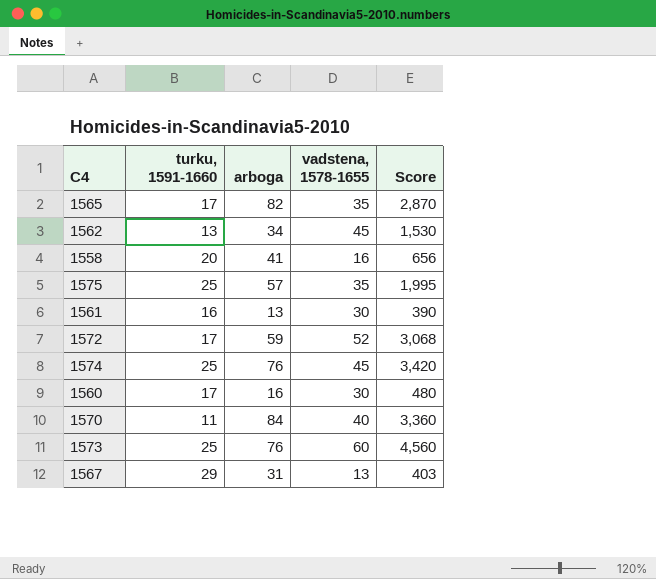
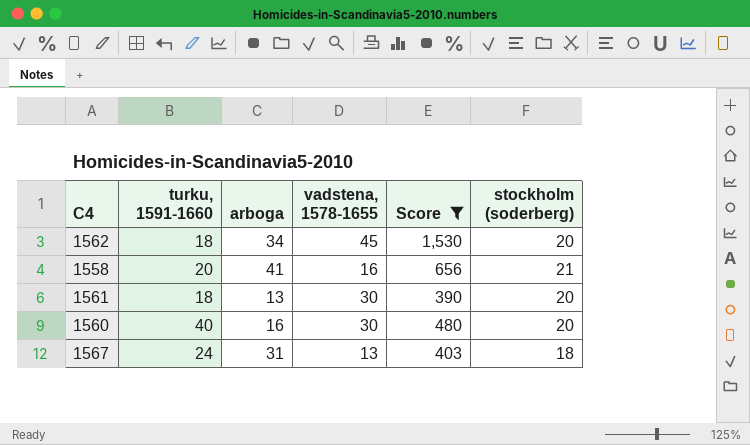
filter: none -> Score <= 1,530
column stockholm (soderberg) | position: none -> 6
1562 | turku, 1591-1660: 13 -> 18
1561 | turku, 1591-1660: 16 -> 18
1560 | turku, 1591-1660: 17 -> 40
1567 | turku, 1591-1660: 29 -> 24

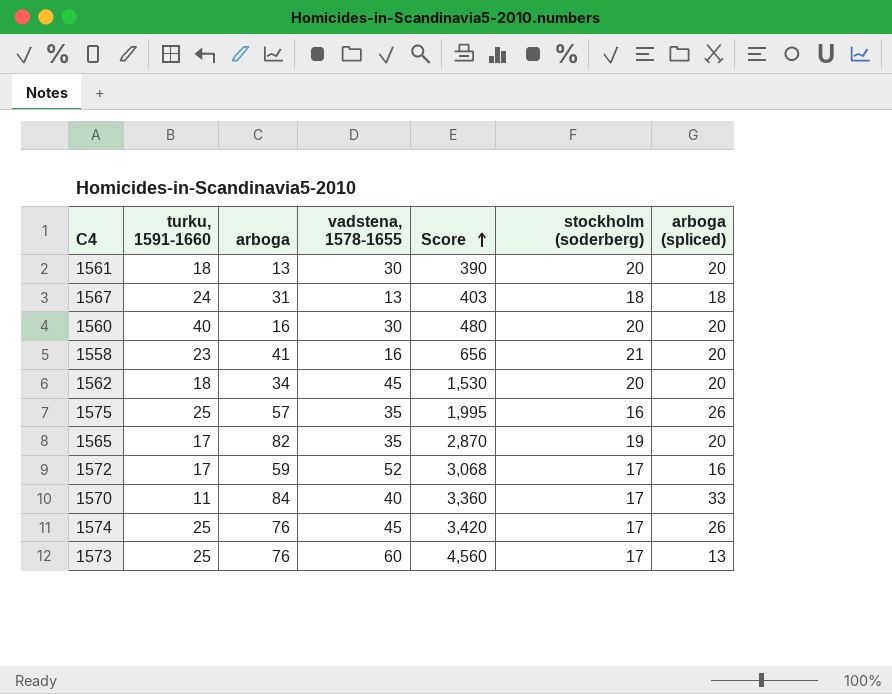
filter: Score <= 1,530 -> none
row order: none -> Score ascending
column arboga (spliced) | position: none -> 7
1558 | turku, 1591-1660: 20 -> 23

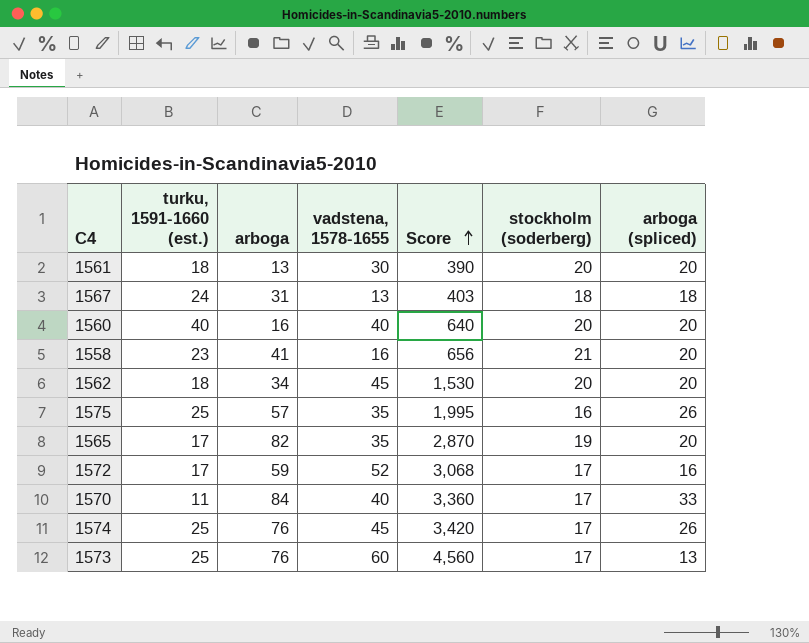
column name: turku, 1591-1660 -> turku, 1591-1660 (est.)
1560 | vadstena, 1578-1655: 30 -> 40
1560 | Score: 480 -> 640

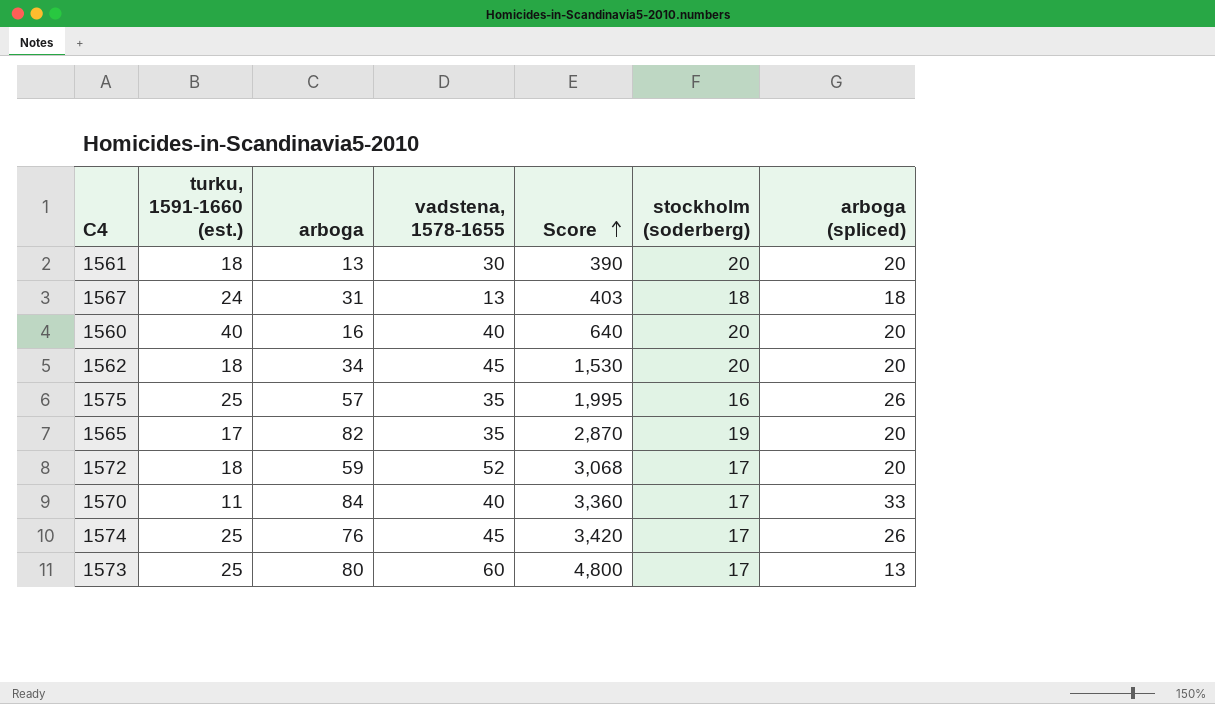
row 1558: 23 | 41 | 16 | 656 | 21 | 20 -> none
1572 | turku, 1591-1660 (est.): 17 -> 18
1572 | arboga (spliced): 16 -> 20
1573 | arboga: 76 -> 80
1573 | Score: 4,560 -> 4,800

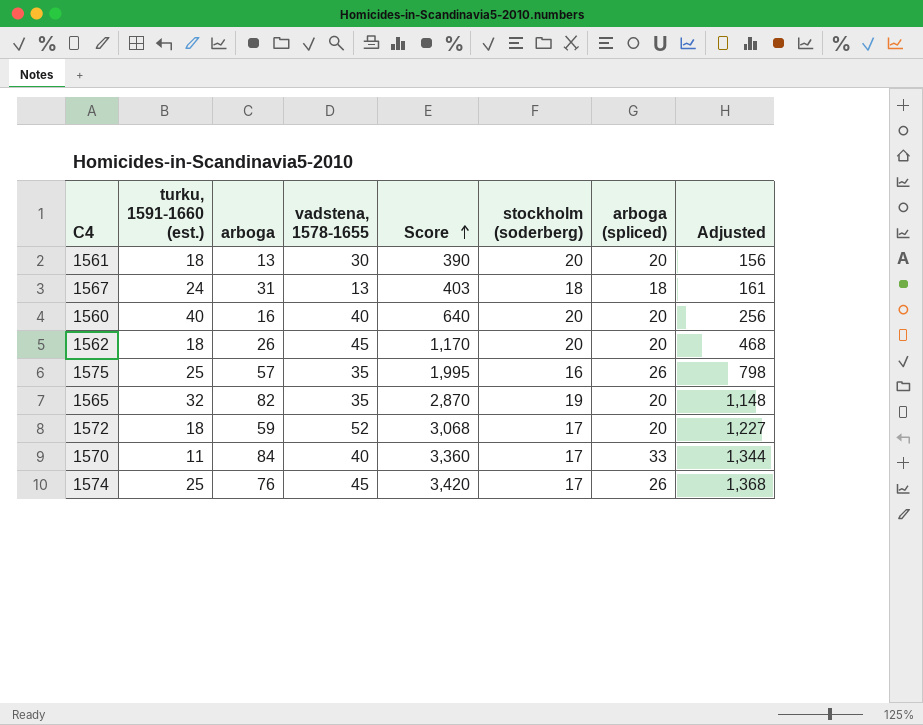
column Adjusted | formula: none -> [Score] * 0.4
row 1573: 25 | 80 | 60 | 4,800 | 17 | 13 -> none
1562 | arboga: 34 -> 26
1562 | Score: 1,530 -> 1,170
1565 | turku, 1591-1660 (est.): 17 -> 32

